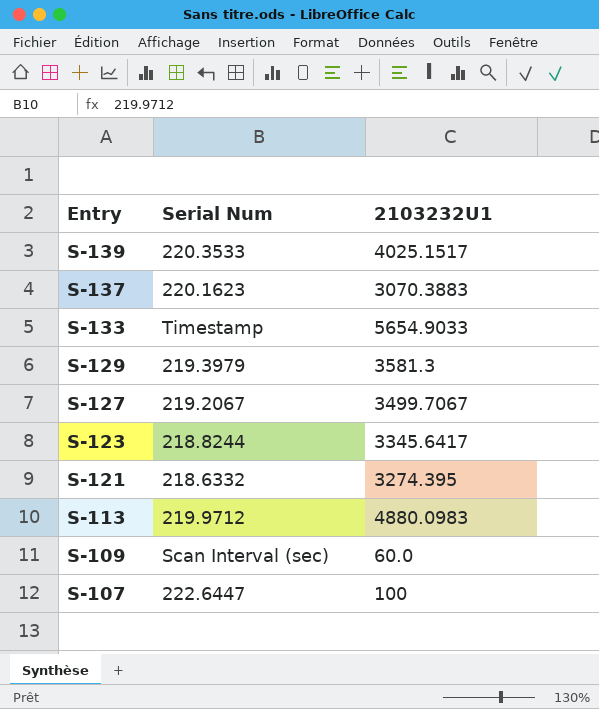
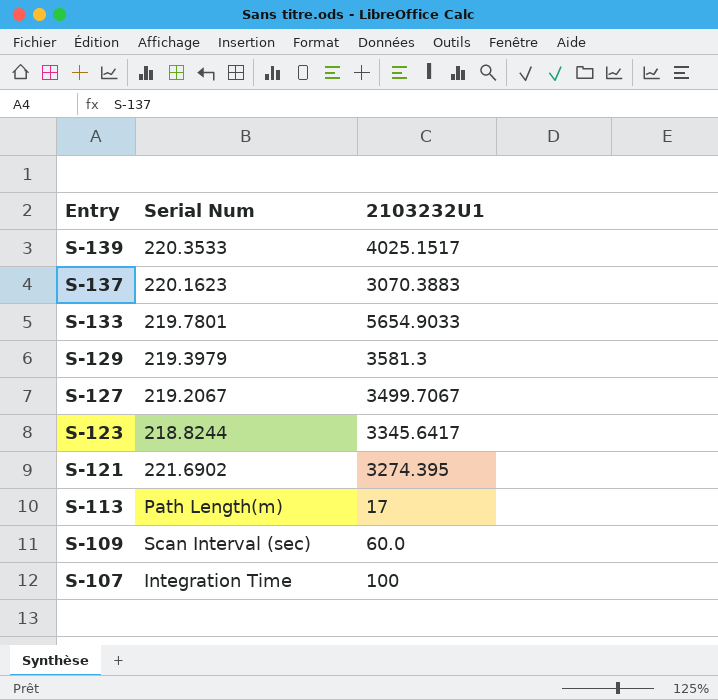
S-133 | Serial Num: Timestamp -> 219.7801
S-121 | Serial Num: 218.6332 -> 221.6902
S-113 | Serial Num: 219.9712 -> Path Length(m)
S-113 | 2103232U1: 4880.0983 -> 17
S-107 | Serial Num: 222.6447 -> Integration Time

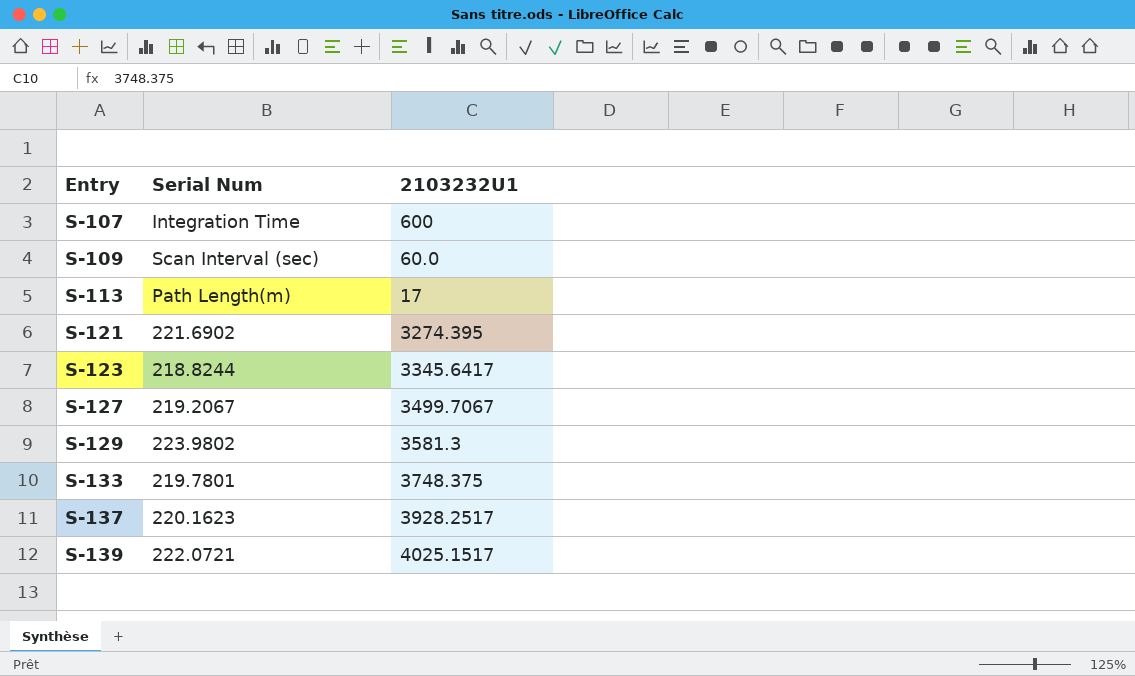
row order: Entry descending -> Entry ascending
S-107 | 2103232U1: 100 -> 600
S-129 | Serial Num: 219.3979 -> 223.9802
S-133 | 2103232U1: 5654.9033 -> 3748.375
S-137 | 2103232U1: 3070.3883 -> 3928.2517
S-139 | Serial Num: 220.3533 -> 222.0721

